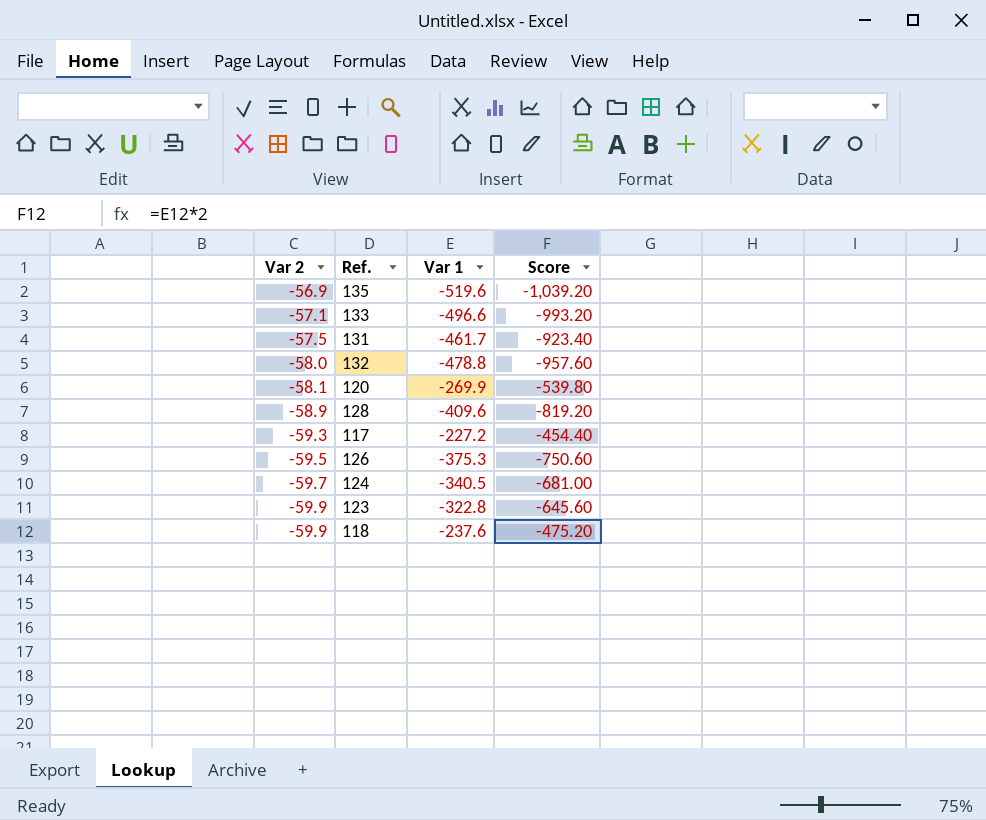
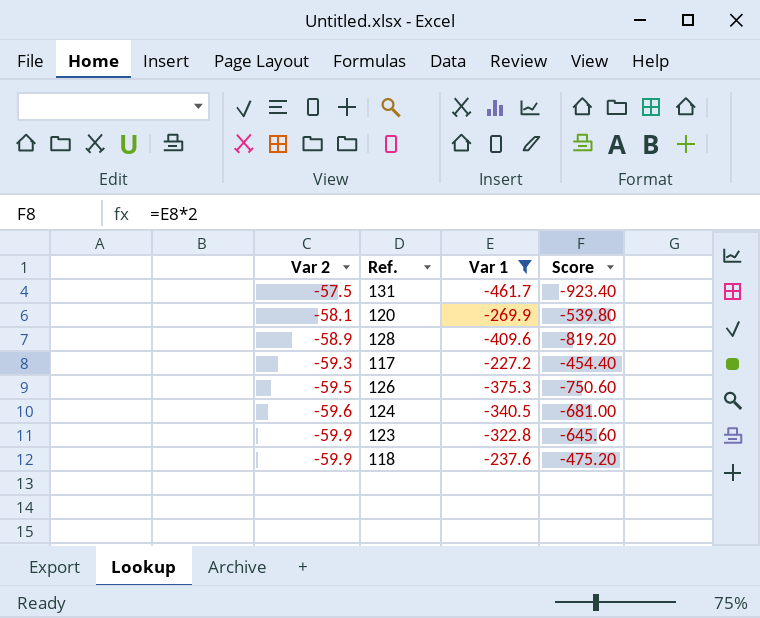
filter: none -> Var 1 >= -461.7
124 | Var 2: -59.7 -> -59.6

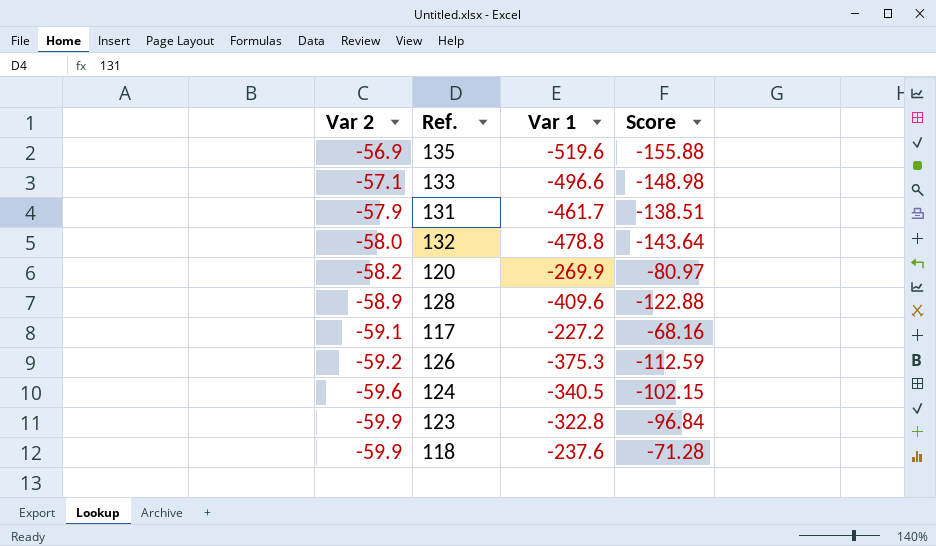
filter: Var 1 >= -461.7 -> none
column Score | formula: [Var 1] * 2 -> [Var 1] * 0.3
131 | Var 2: -57.5 -> -57.9
120 | Var 2: -58.1 -> -58.2
117 | Var 2: -59.3 -> -59.1
126 | Var 2: -59.5 -> -59.2

